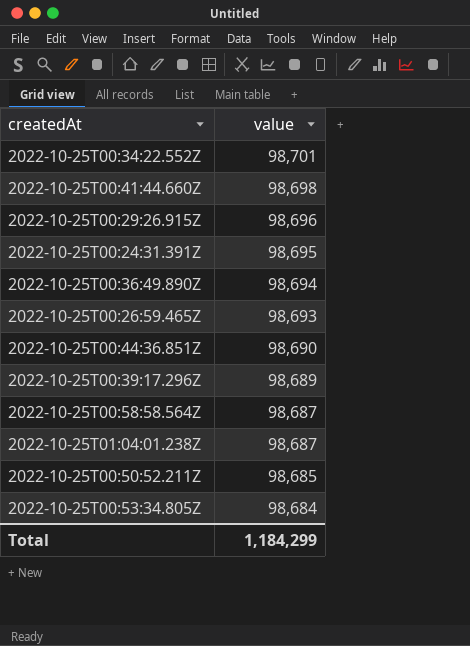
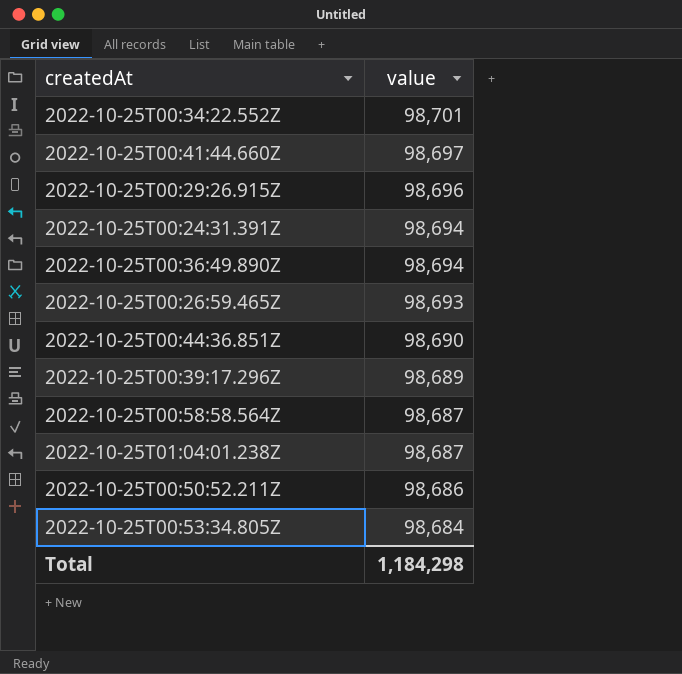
2022-10-25T00:41:44.660Z | value: 98,698 -> 98,697
2022-10-25T00:24:31.391Z | value: 98,695 -> 98,694
2022-10-25T00:50:52.211Z | value: 98,685 -> 98,686
Total | value: 1,184,299 -> 1,184,298

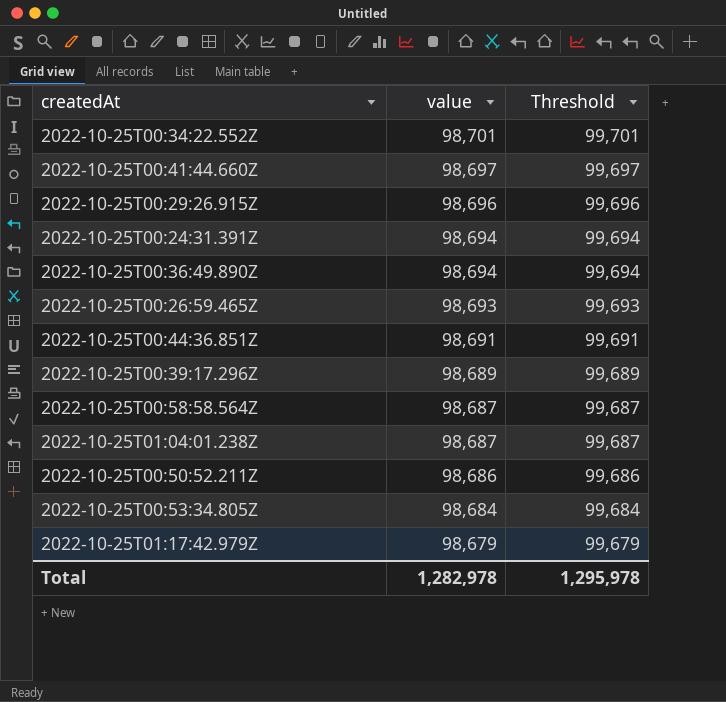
column Threshold | formula: none -> [value] + 1000
2022-10-25T00:44:36.851Z | value: 98,690 -> 98,691
row 2022-10-25T01:17:42.979Z: none -> 98,679 | 99,679
Total | value: 1,184,298 -> 1,282,978

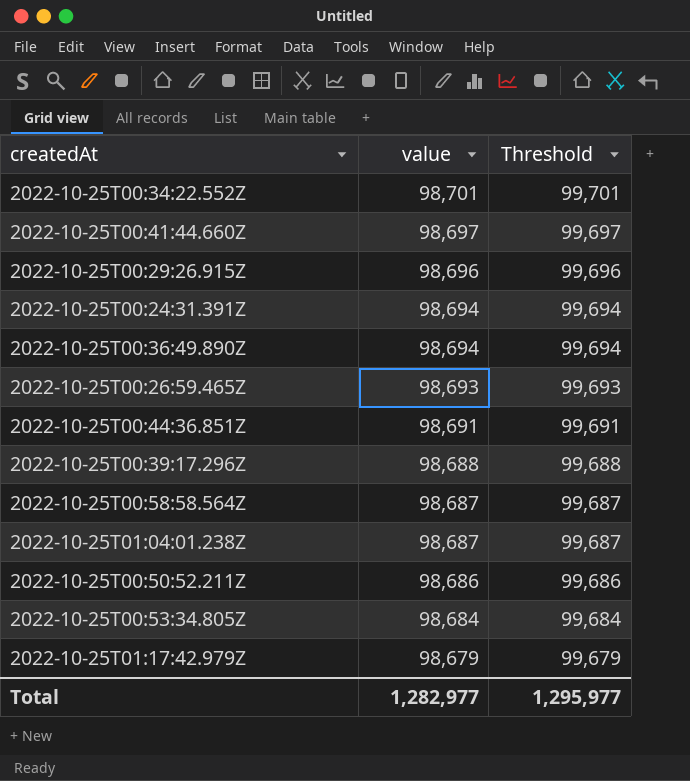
2022-10-25T00:39:17.296Z | value: 98,689 -> 98,688
2022-10-25T00:39:17.296Z | Threshold: 99,689 -> 99,688
Total | value: 1,282,978 -> 1,282,977
Total | Threshold: 1,295,978 -> 1,295,977

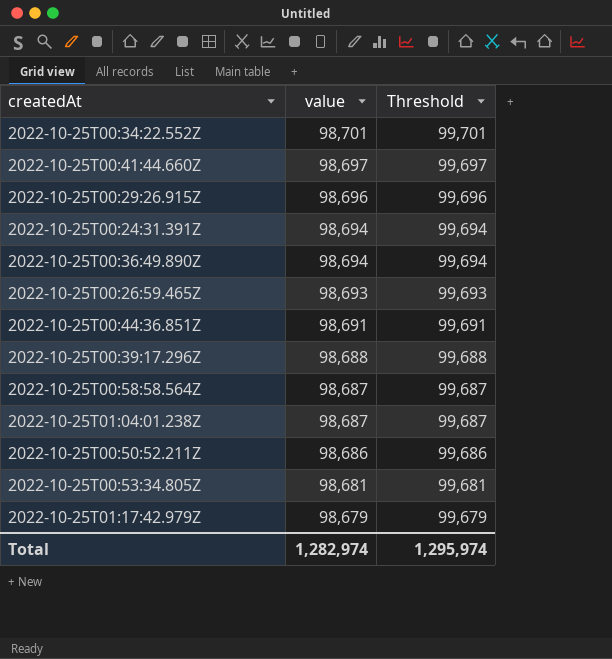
2022-10-25T00:53:34.805Z | value: 98,684 -> 98,681
2022-10-25T00:53:34.805Z | Threshold: 99,684 -> 99,681
Total | value: 1,282,977 -> 1,282,974
Total | Threshold: 1,295,977 -> 1,295,974

